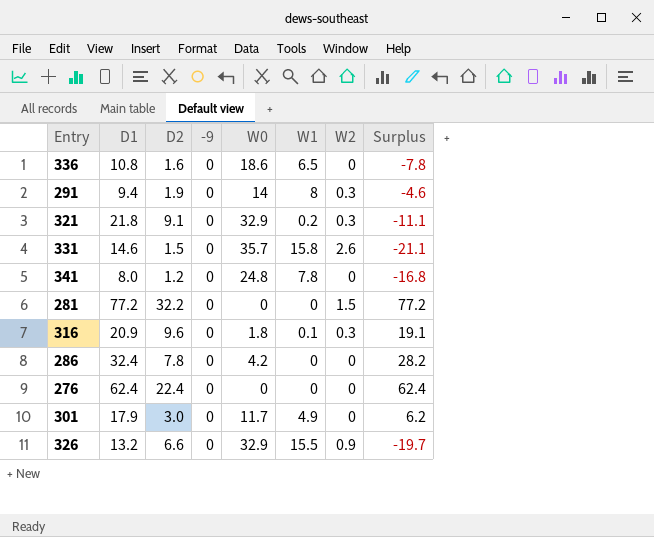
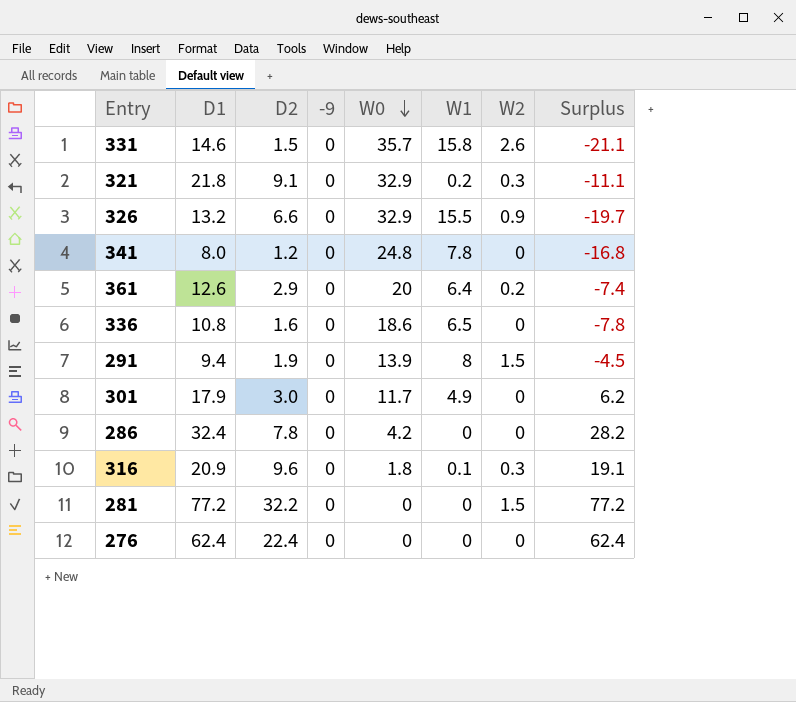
row order: none -> W0 descending
row 361: none -> 12.6 | 2.9 | 0 | 20 | 6.4 | 0.2 | -7.4
291 | W0: 14 -> 13.9
291 | W2: 0.3 -> 1.5
291 | Surplus: -4.6 -> -4.5

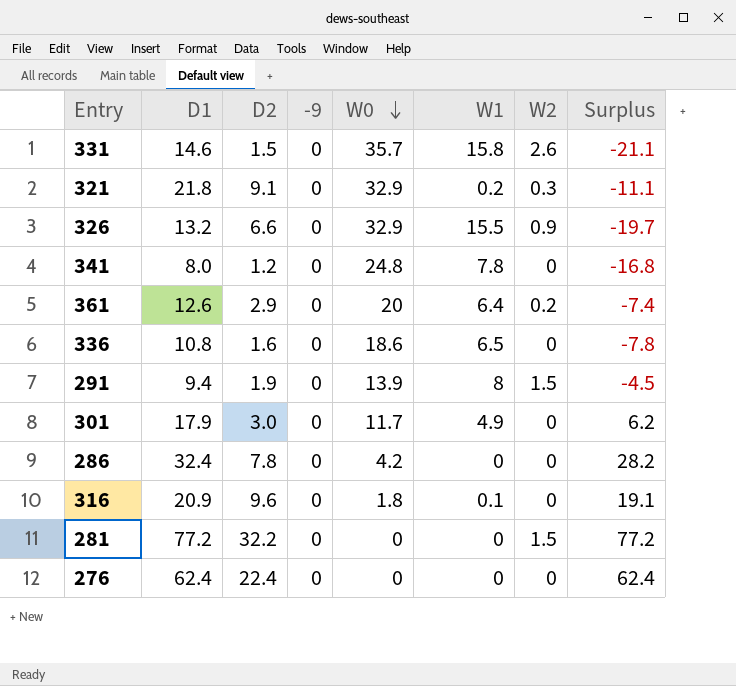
316 | W2: 0.3 -> 0

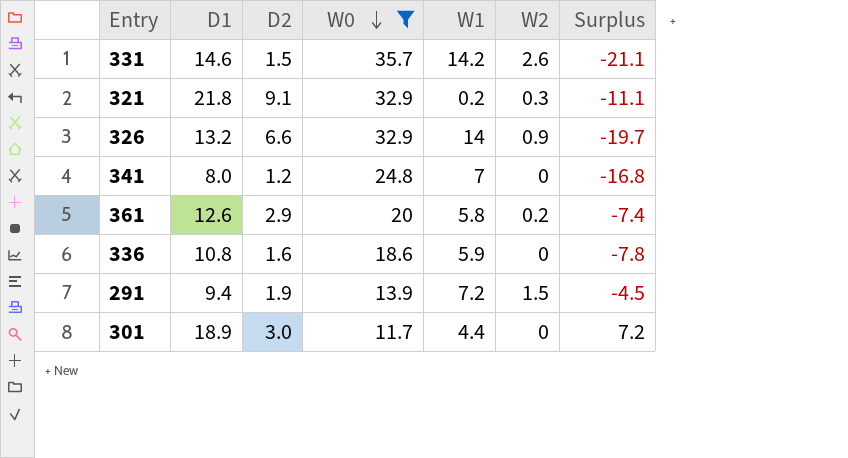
filter: none -> W0 >= 11.7
column -9 | position: 4 -> none
331 | W1: 15.8 -> 14.2
326 | W1: 15.5 -> 14
341 | W1: 7.8 -> 7
361 | W1: 6.4 -> 5.8
336 | W1: 6.5 -> 5.9
291 | W1: 8 -> 7.2
301 | D1: 17.9 -> 18.9
301 | W1: 4.9 -> 4.4
301 | Surplus: 6.2 -> 7.2

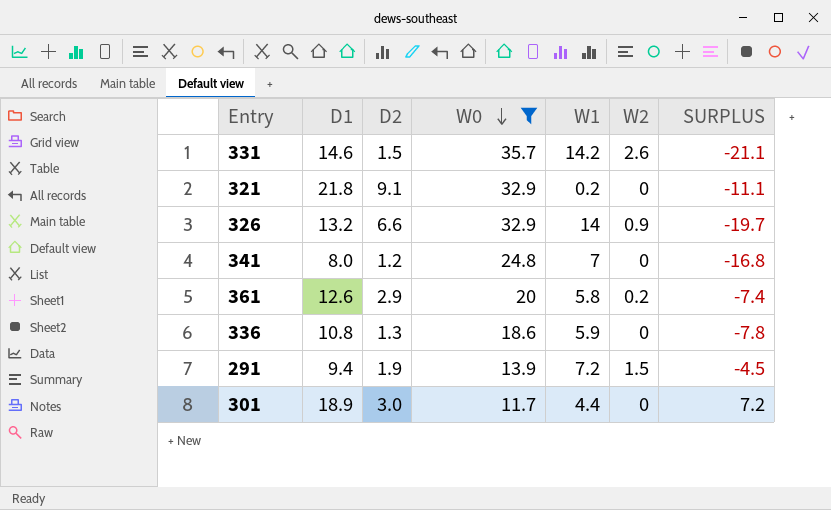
column name: Surplus -> SURPLUS
321 | W2: 0.3 -> 0
336 | D2: 1.6 -> 1.3

